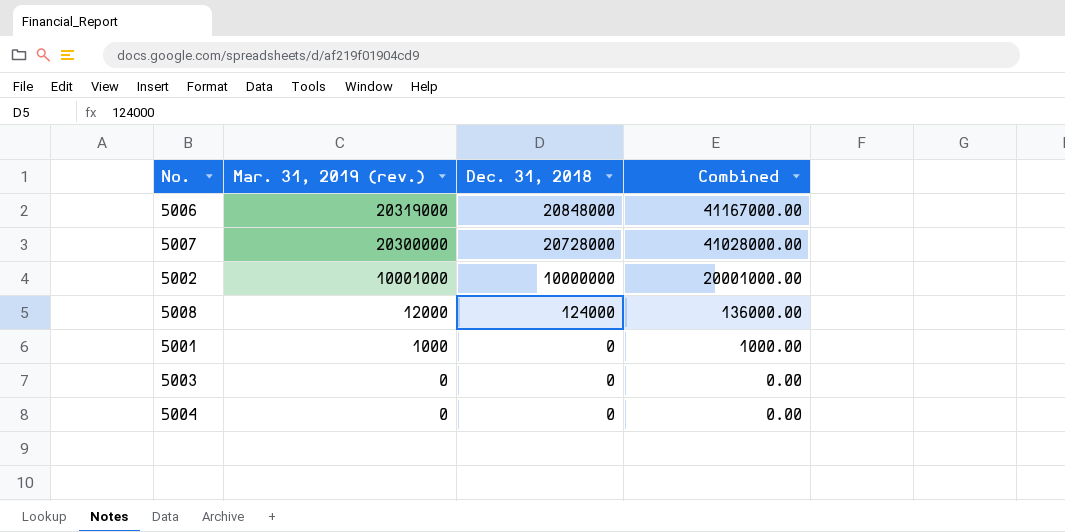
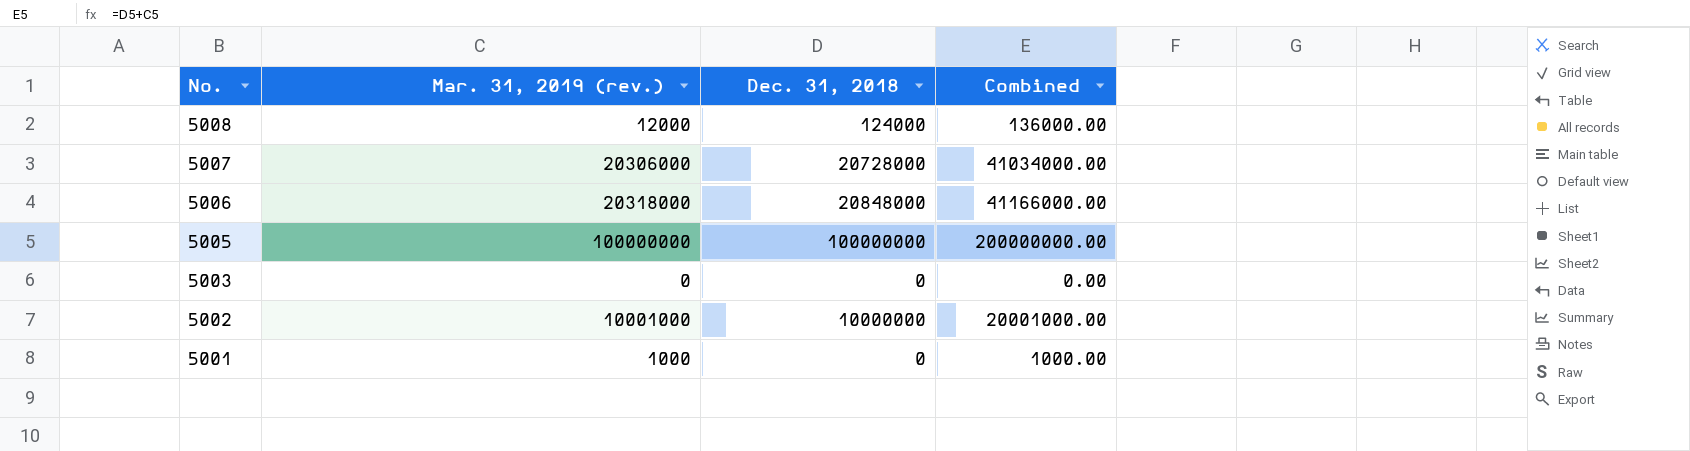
row order: Mar. 31, 2019 (rev.) descending -> No. descending
row 5004: 0 | 0 | 0.00 -> none
5007 | Mar. 31, 2019 (rev.): 20300000 -> 20306000
5007 | Combined: 41028000.00 -> 41034000.00
5006 | Mar. 31, 2019 (rev.): 20319000 -> 20318000
5006 | Combined: 41167000.00 -> 41166000.00
row 5005: none -> 100000000 | 100000000 | 200000000.00

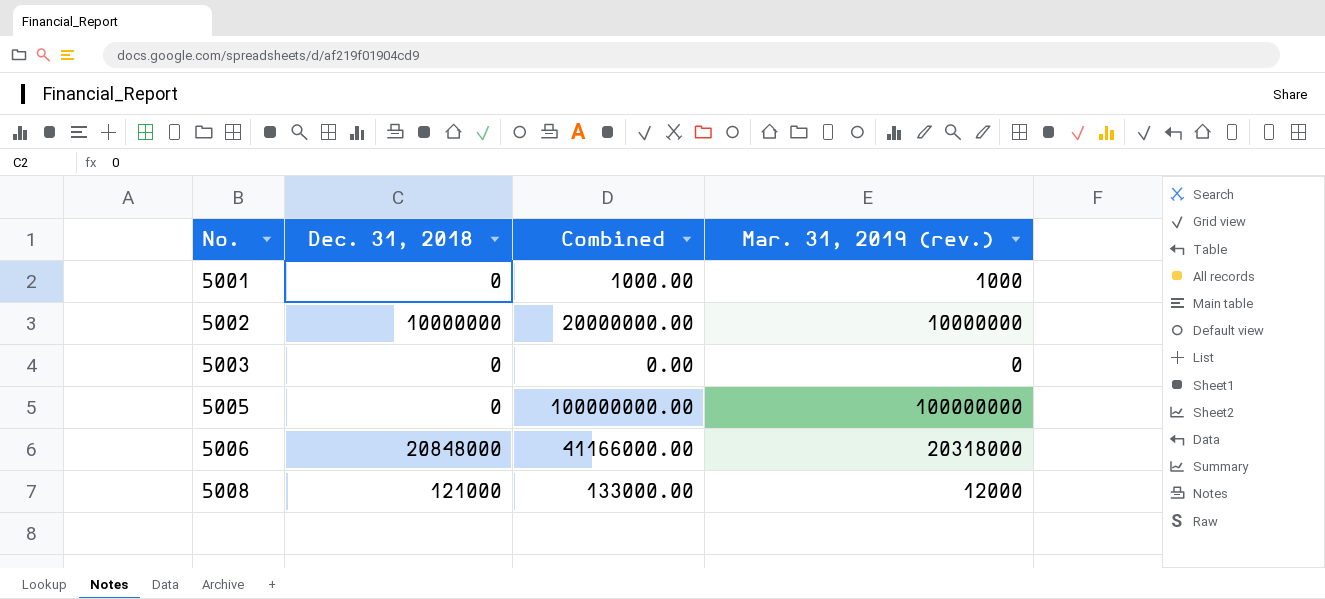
row order: No. descending -> No. ascending
column Mar. 31, 2019 (rev.) | position: 2 -> 4
row 5007: 20306000 | 20728000 | 41034000.00 -> none
5002 | Combined: 20001000.00 -> 20000000.00
5002 | Mar. 31, 2019 (rev.): 10001000 -> 10000000
5005 | Dec. 31, 2018: 100000000 -> 0
5005 | Combined: 200000000.00 -> 100000000.00
5008 | Dec. 31, 2018: 124000 -> 121000
5008 | Combined: 136000.00 -> 133000.00

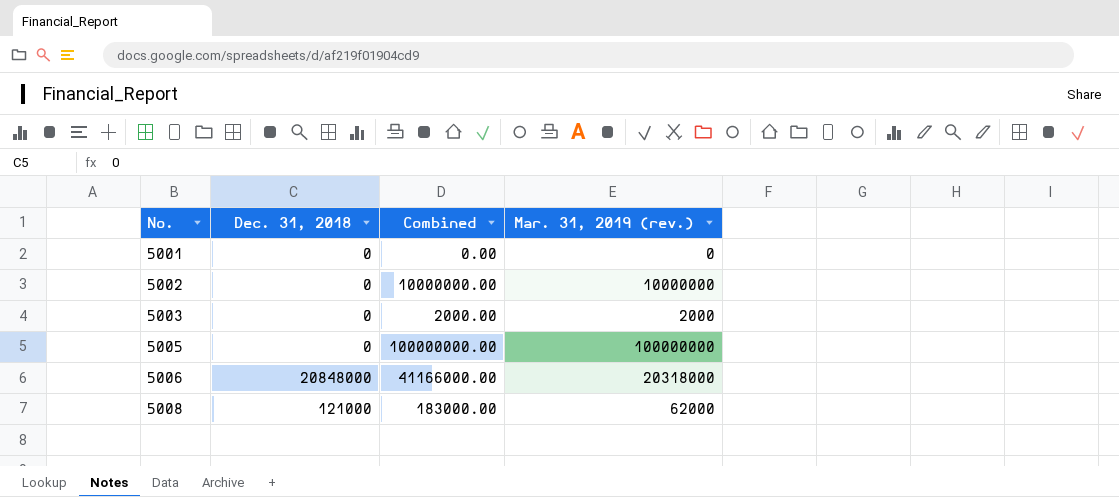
5001 | Combined: 1000.00 -> 0.00
5001 | Mar. 31, 2019 (rev.): 1000 -> 0
5002 | Dec. 31, 2018: 10000000 -> 0
5002 | Combined: 20000000.00 -> 10000000.00
5003 | Combined: 0.00 -> 2000.00
5003 | Mar. 31, 2019 (rev.): 0 -> 2000
5008 | Combined: 133000.00 -> 183000.00
5008 | Mar. 31, 2019 (rev.): 12000 -> 62000

